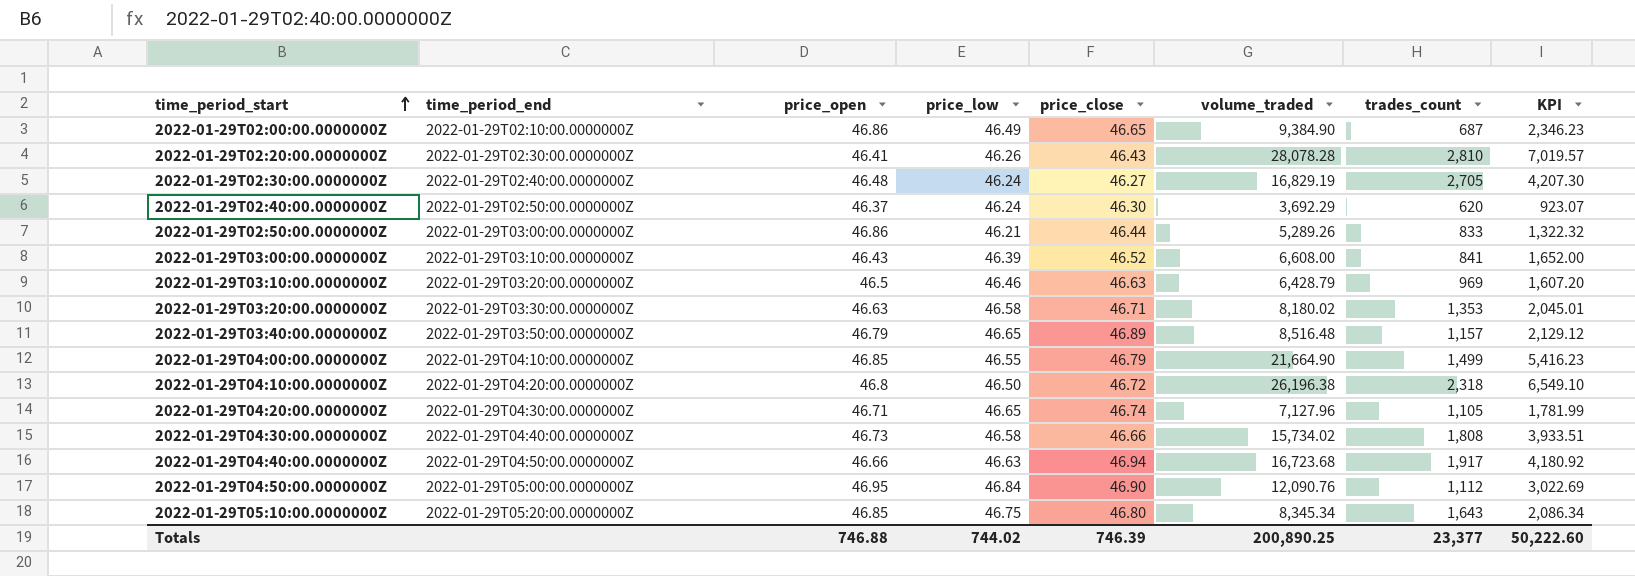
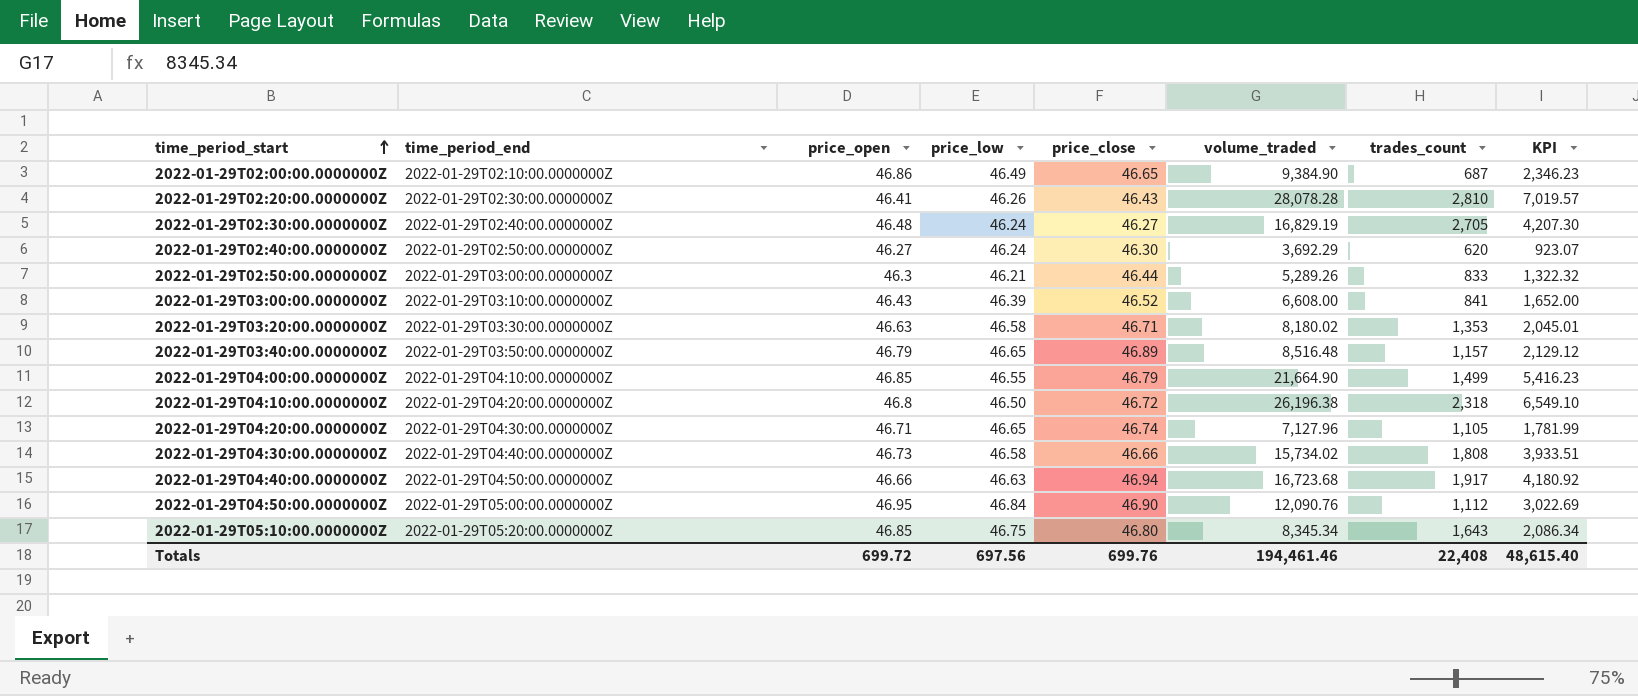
row 2022-01-29T03:10:00.0000000Z: 2022-01-29T03:20:00.0000000Z | 46.5 | 46.46 | 46.63 | 6,428.79 | 969 | 1,607.20 -> none
2022-01-29T02:40:00.0000000Z | price_open: 46.37 -> 46.27
2022-01-29T02:50:00.0000000Z | price_open: 46.86 -> 46.3
Totals | price_open: 746.88 -> 699.72
Totals | price_low: 744.02 -> 697.56
Totals | price_close: 746.39 -> 699.76
Totals | volume_traded: 200,890.25 -> 194,461.46
Totals | trades_count: 23,377 -> 22,408
Totals | KPI: 50,222.60 -> 48,615.40

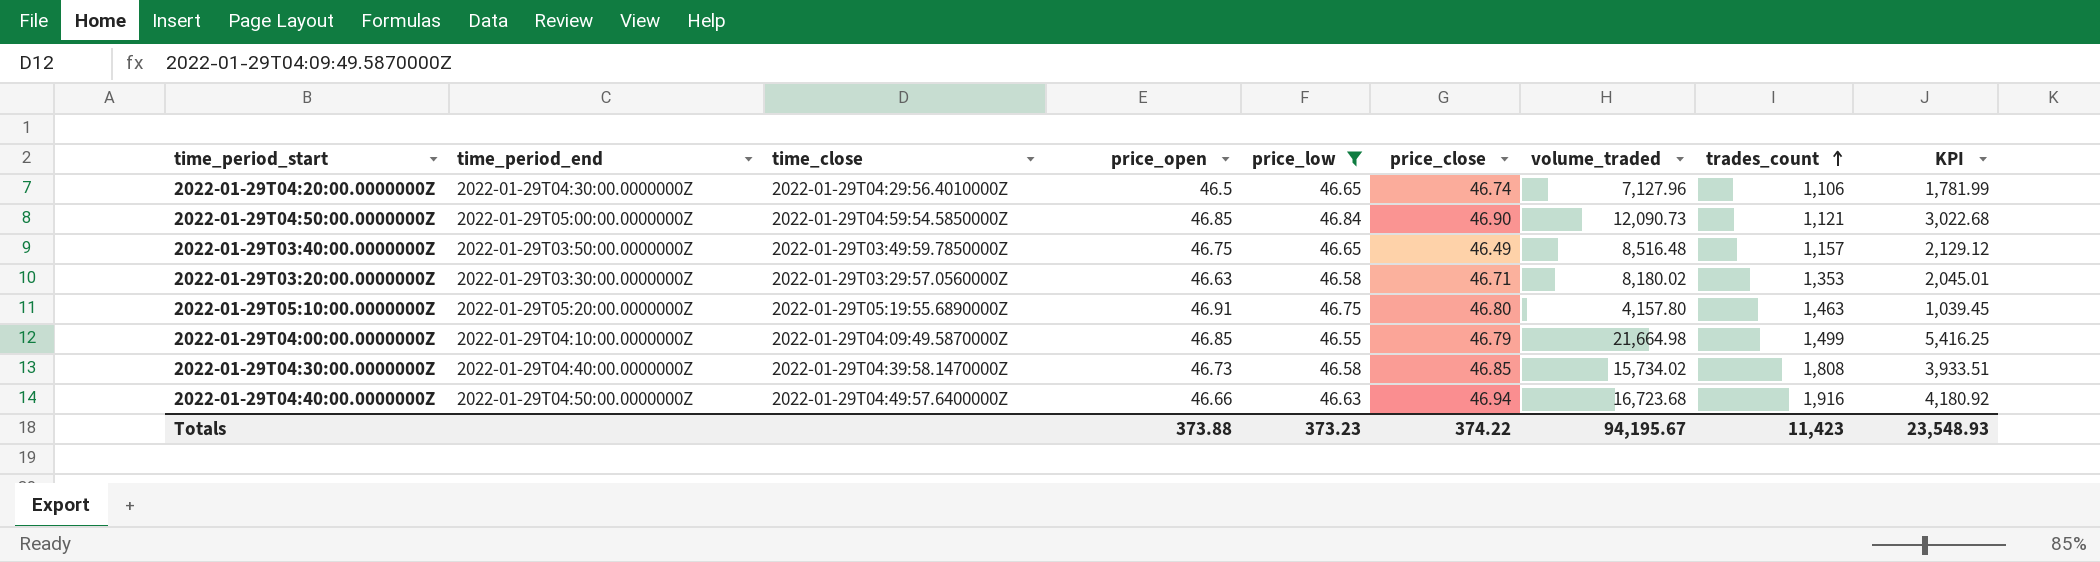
filter: none -> price_low >= 46.55
row order: time_period_start ascending -> trades_count ascending
column time_close | position: none -> 3
2022-01-29T04:20:00.0000000Z | price_open: 46.71 -> 46.5
2022-01-29T04:20:00.0000000Z | trades_count: 1,105 -> 1,106
2022-01-29T04:50:00.0000000Z | price_open: 46.95 -> 46.85
2022-01-29T04:50:00.0000000Z | volume_traded: 12,090.76 -> 12,090.73
2022-01-29T04:50:00.0000000Z | trades_count: 1,112 -> 1,121
2022-01-29T04:50:00.0000000Z | KPI: 3,022.69 -> 3,022.68
2022-01-29T03:40:00.0000000Z | price_open: 46.79 -> 46.75
2022-01-29T03:40:00.0000000Z | price_close: 46.89 -> 46.49
2022-01-29T05:10:00.0000000Z | price_open: 46.85 -> 46.91
2022-01-29T05:10:00.0000000Z | volume_traded: 8,345.34 -> 4,157.80
2022-01-29T05:10:00.0000000Z | trades_count: 1,643 -> 1,463
2022-01-29T05:10:00.0000000Z | KPI: 2,086.34 -> 1,039.45
2022-01-29T04:00:00.0000000Z | volume_traded: 21,664.90 -> 21,664.98
2022-01-29T04:00:00.0000000Z | KPI: 5,416.23 -> 5,416.25
2022-01-29T04:30:00.0000000Z | price_close: 46.66 -> 46.85
2022-01-29T04:40:00.0000000Z | trades_count: 1,917 -> 1,916
Totals | price_open: 699.72 -> 373.88
Totals | price_low: 697.56 -> 373.23
Totals | price_close: 699.76 -> 374.22
Totals | volume_traded: 194,461.46 -> 94,195.67
Totals | trades_count: 22,408 -> 11,423
Totals | KPI: 48,615.40 -> 23,548.93

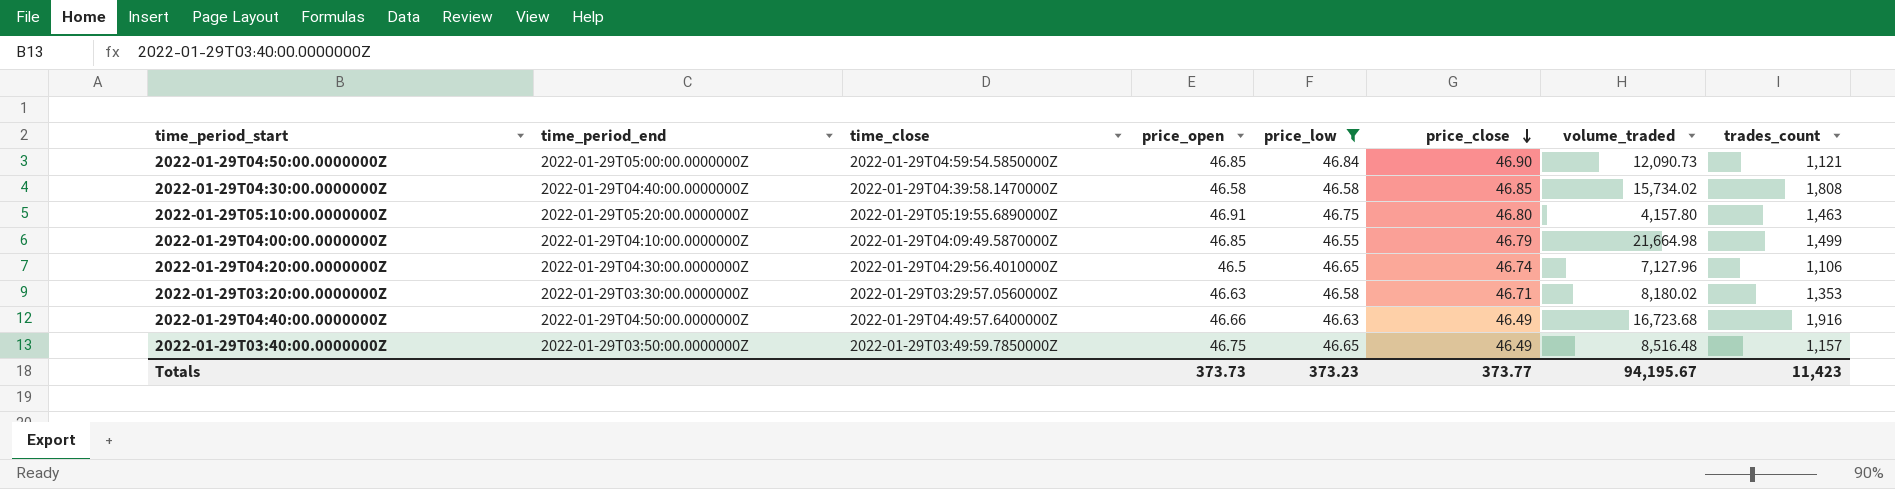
row order: trades_count ascending -> price_close descending
column KPI | formula: [volume_traded] * 0.25 -> none
2022-01-29T04:30:00.0000000Z | price_open: 46.73 -> 46.58
2022-01-29T04:40:00.0000000Z | price_close: 46.94 -> 46.49
Totals | price_open: 373.88 -> 373.73
Totals | price_close: 374.22 -> 373.77

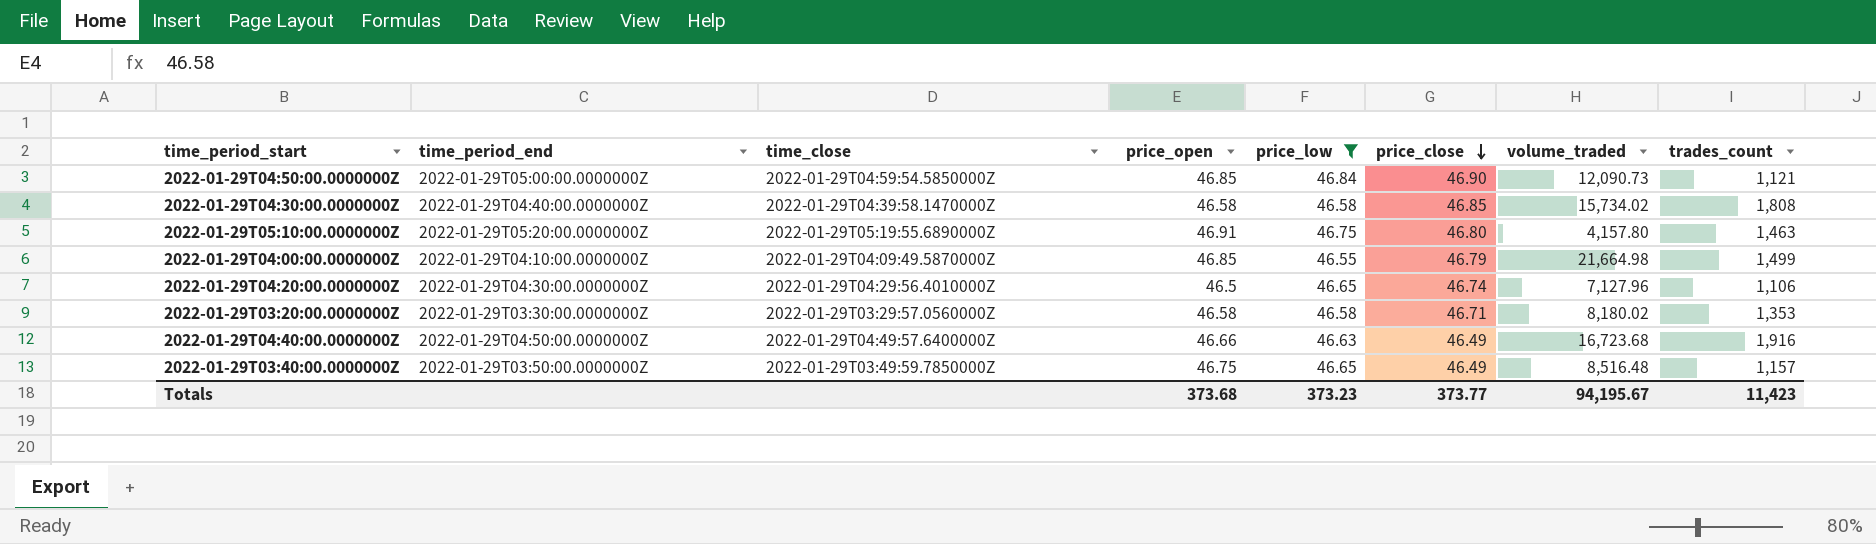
2022-01-29T03:20:00.0000000Z | price_open: 46.63 -> 46.58
Totals | price_open: 373.73 -> 373.68

